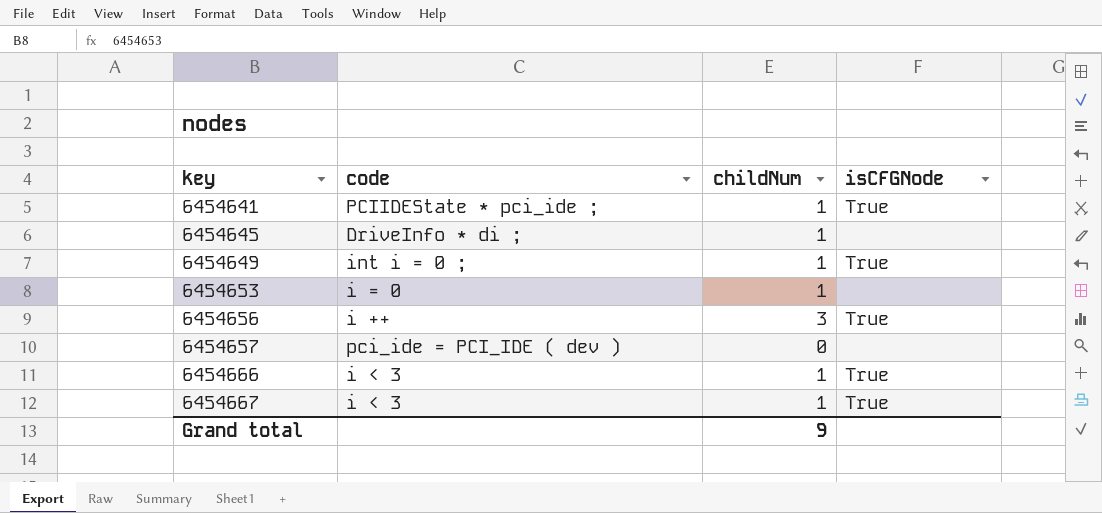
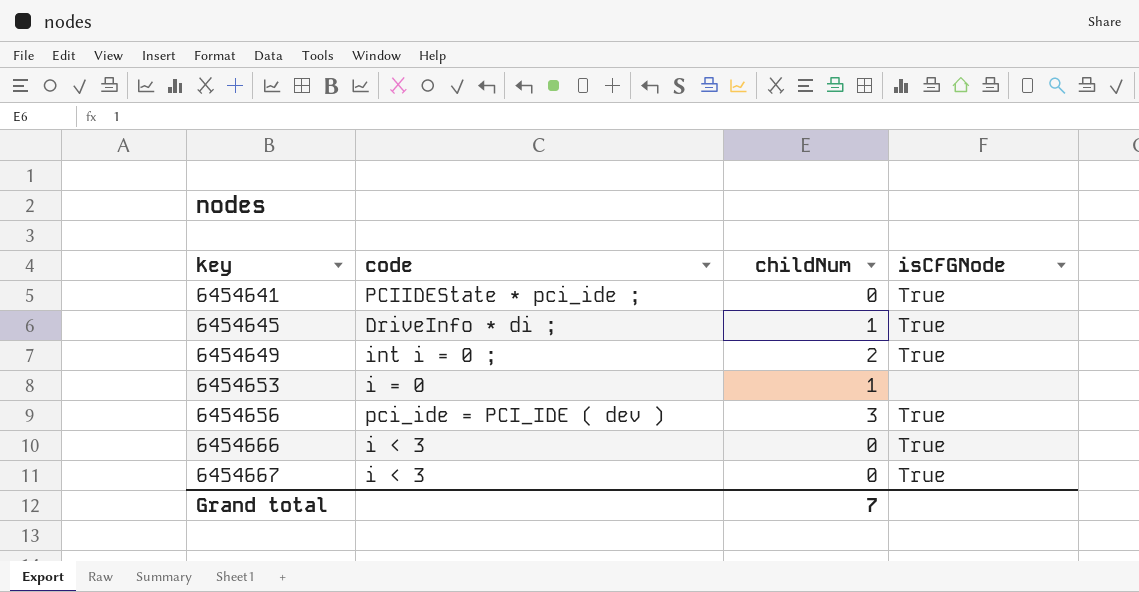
row 6454657: pci_ide = PCI_IDE ( dev ) | 0 | none -> none
6454641 | childNum: 1 -> 0
6454645 | isCFGNode: none -> True
6454649 | childNum: 1 -> 2
6454656 | code: i ++ -> pci_ide = PCI_IDE ( dev )
6454666 | childNum: 1 -> 0
6454667 | childNum: 1 -> 0
Grand total | childNum: 9 -> 7

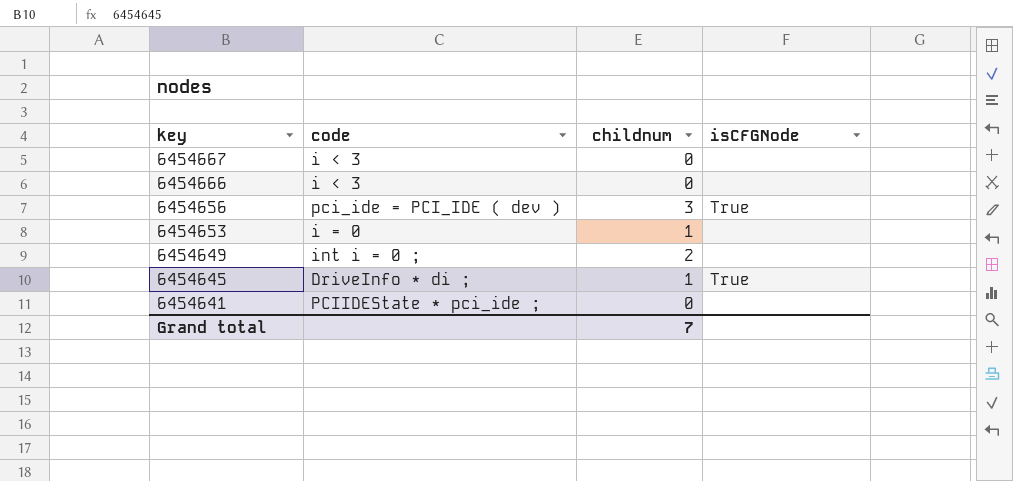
row order: key ascending -> key descending
column name: childNum -> childnum
6454667 | isCFGNode: True -> none
6454666 | isCFGNode: True -> none
6454649 | isCFGNode: True -> none
6454641 | isCFGNode: True -> none

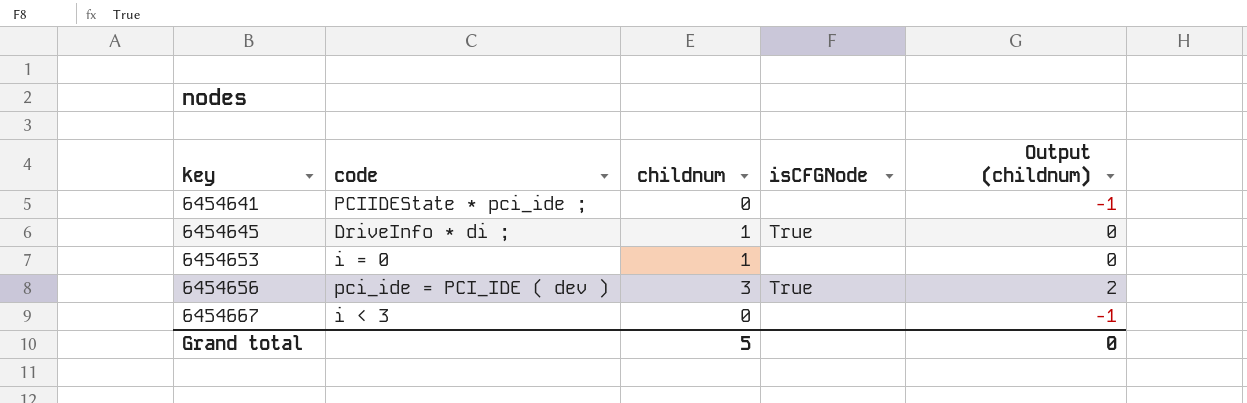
row order: key descending -> key ascending
column Output (childnum) | formula: none -> [childnum] - 1
row 6454666: i < 3 | 0 | none -> none
row 6454649: int i = 0 ; | 2 | none -> none
Grand total | childnum: 7 -> 5

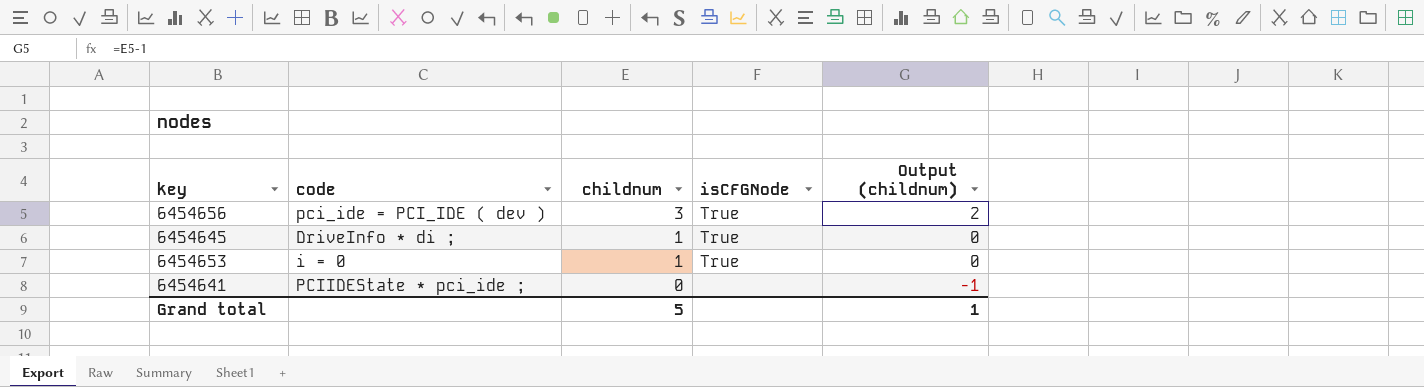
row order: key ascending -> childnum descending
row 6454667: i < 3 | 0 | none | -1 -> none
6454653 | isCFGNode: none -> True
Grand total | Output (childnum): 0 -> 1

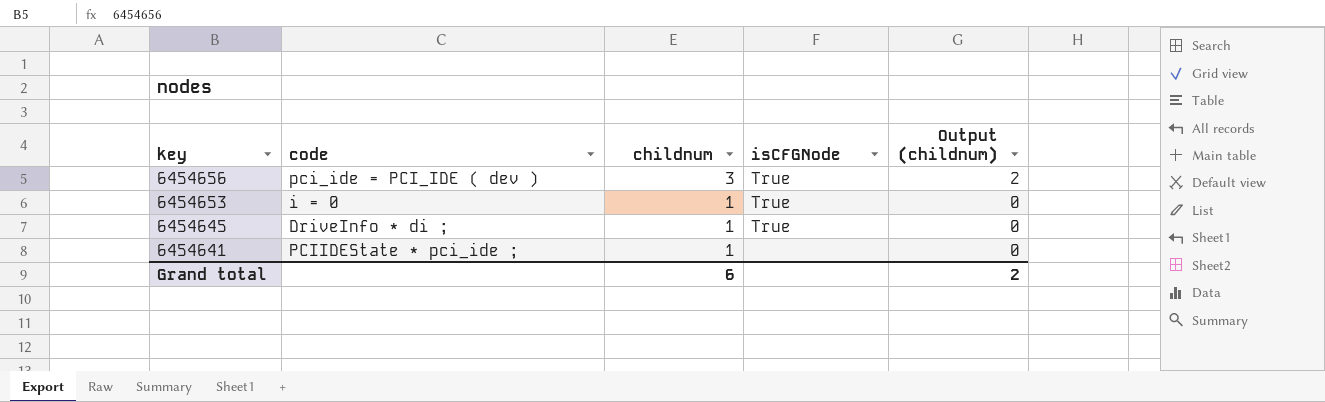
row order: childnum descending -> key descending
6454641 | childnum: 0 -> 1
6454641 | Output (childnum): -1 -> 0
Grand total | childnum: 5 -> 6
Grand total | Output (childnum): 1 -> 2

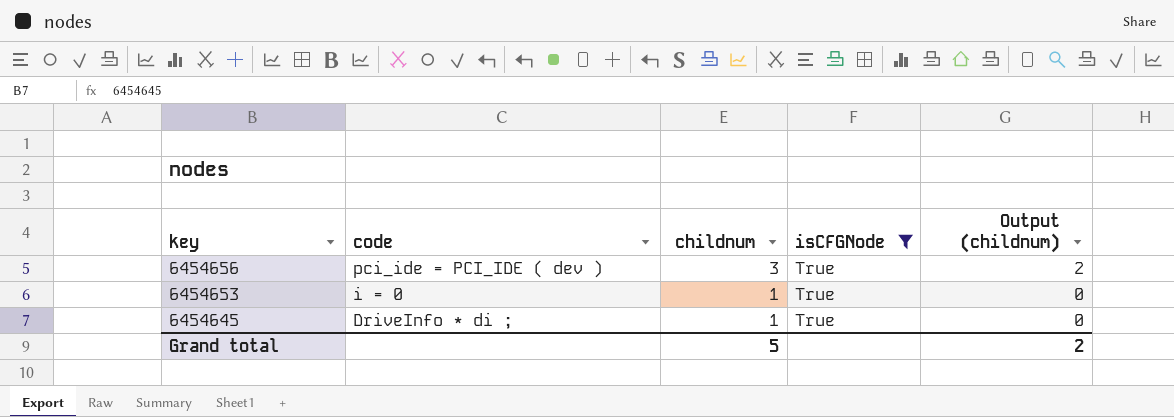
filter: none -> isCFGNode = True
Grand total | childnum: 6 -> 5

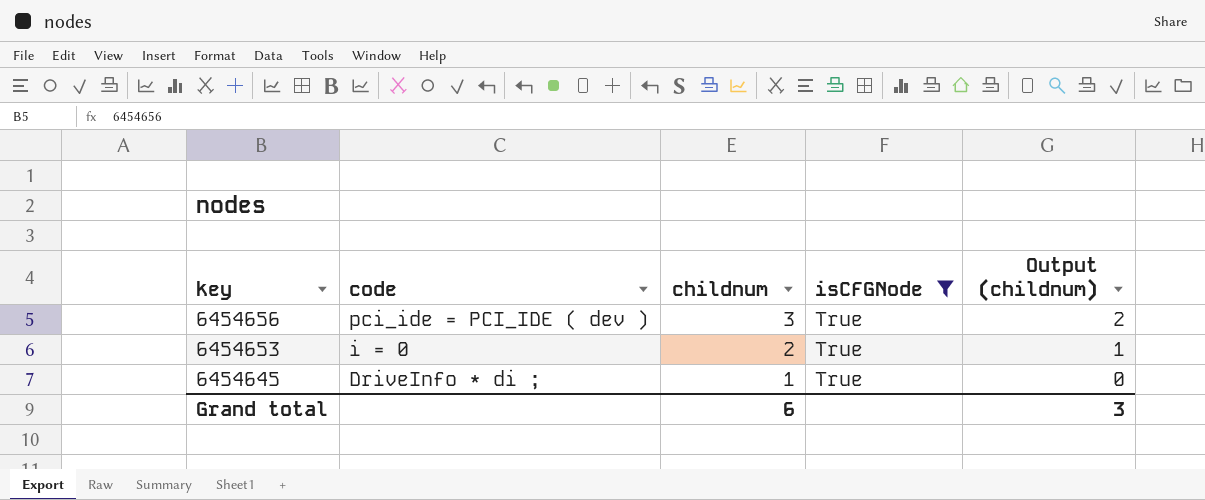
6454653 | childnum: 1 -> 2
6454653 | Output (childnum): 0 -> 1
Grand total | childnum: 5 -> 6
Grand total | Output (childnum): 2 -> 3

